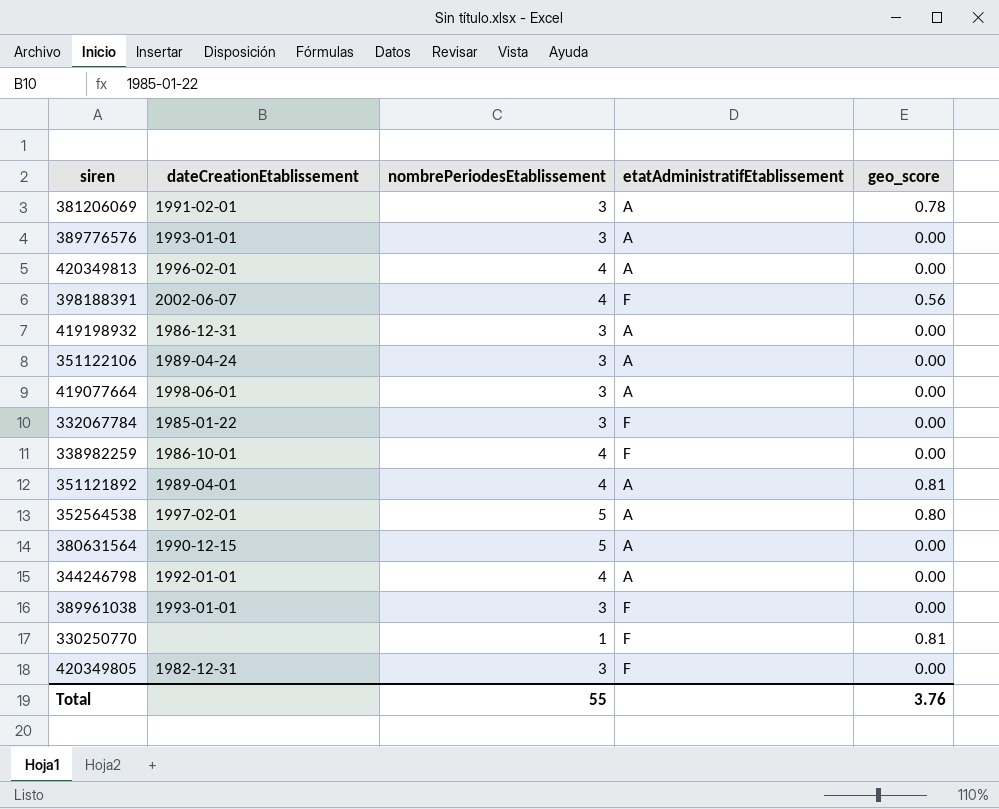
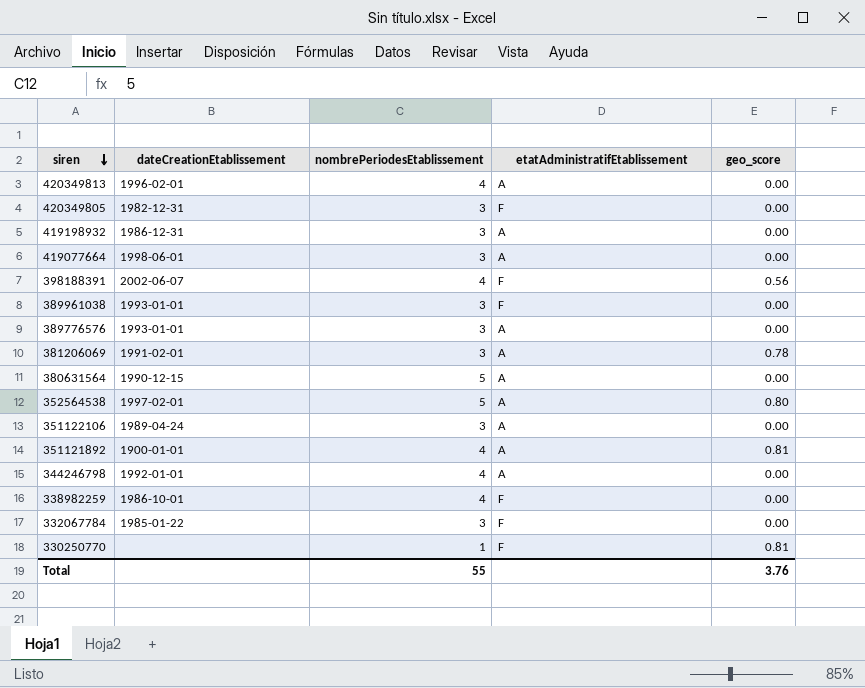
row order: none -> siren descending
351121892 | dateCreationEtablissement: 1989-04-01 -> 1900-01-01

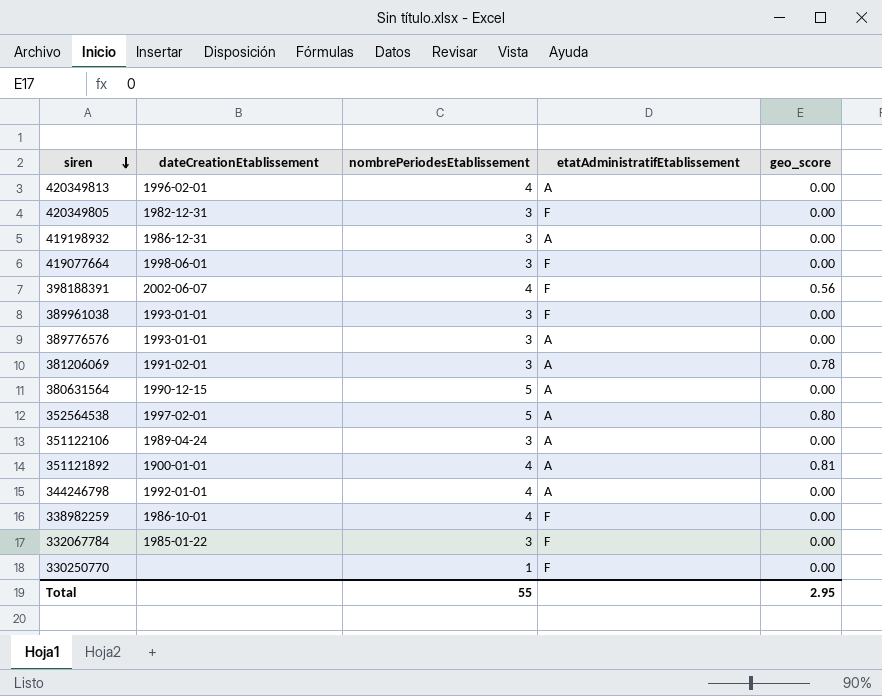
419077664 | etatAdministratifEtablissement: A -> F
330250770 | geo_score: 0.81 -> 0.00
Total | geo_score: 3.76 -> 2.95

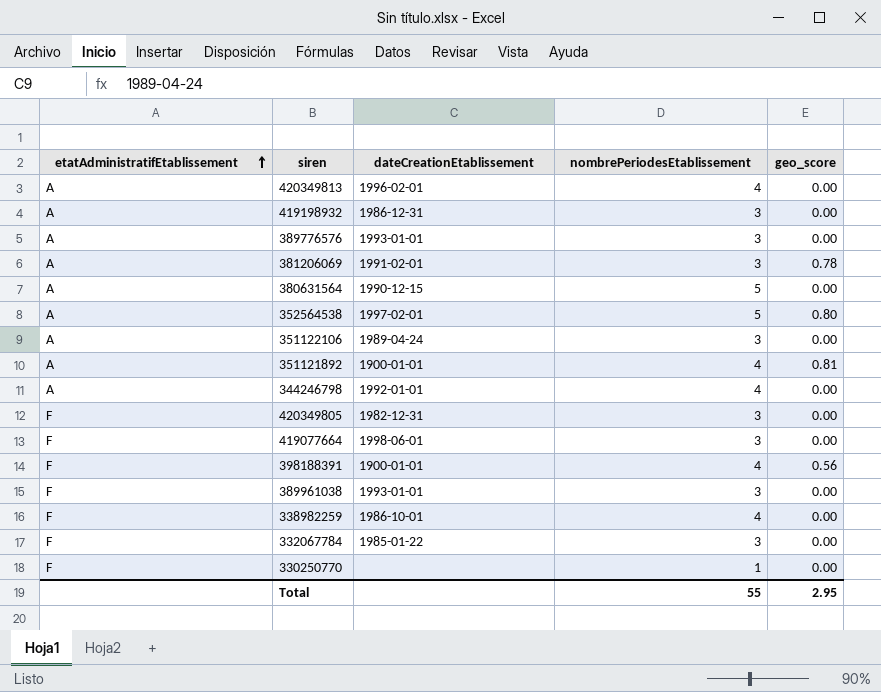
row order: siren descending -> etatAdministratifEtablissement ascending
column etatAdministratifEtablissement | position: 4 -> 1
398188391 | dateCreationEtablissement: 2002-06-07 -> 1900-01-01

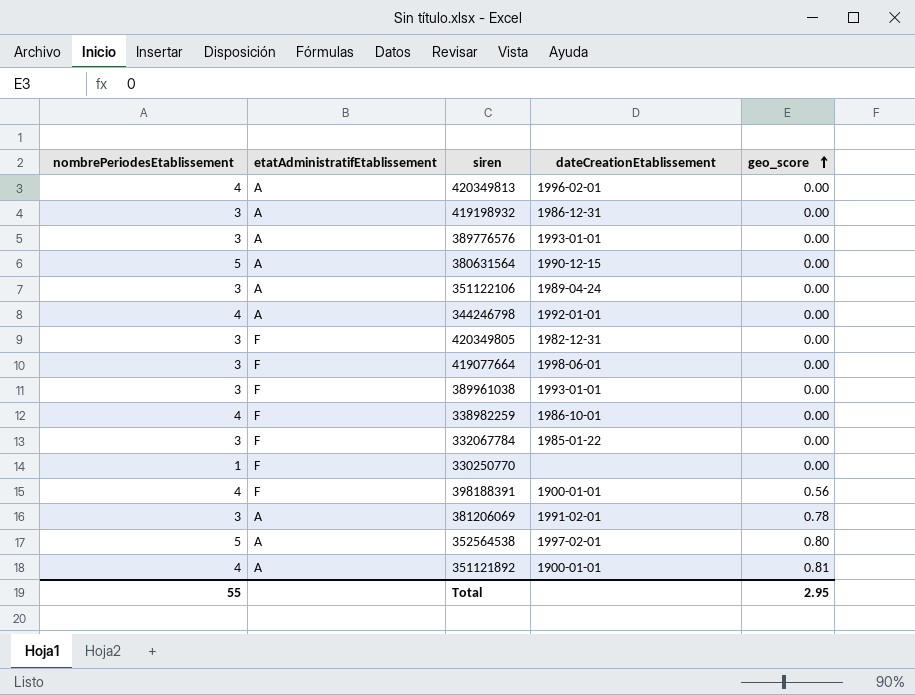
row order: etatAdministratifEtablissement ascending -> geo_score ascending
column nombrePeriodesEtablissement | position: 4 -> 1

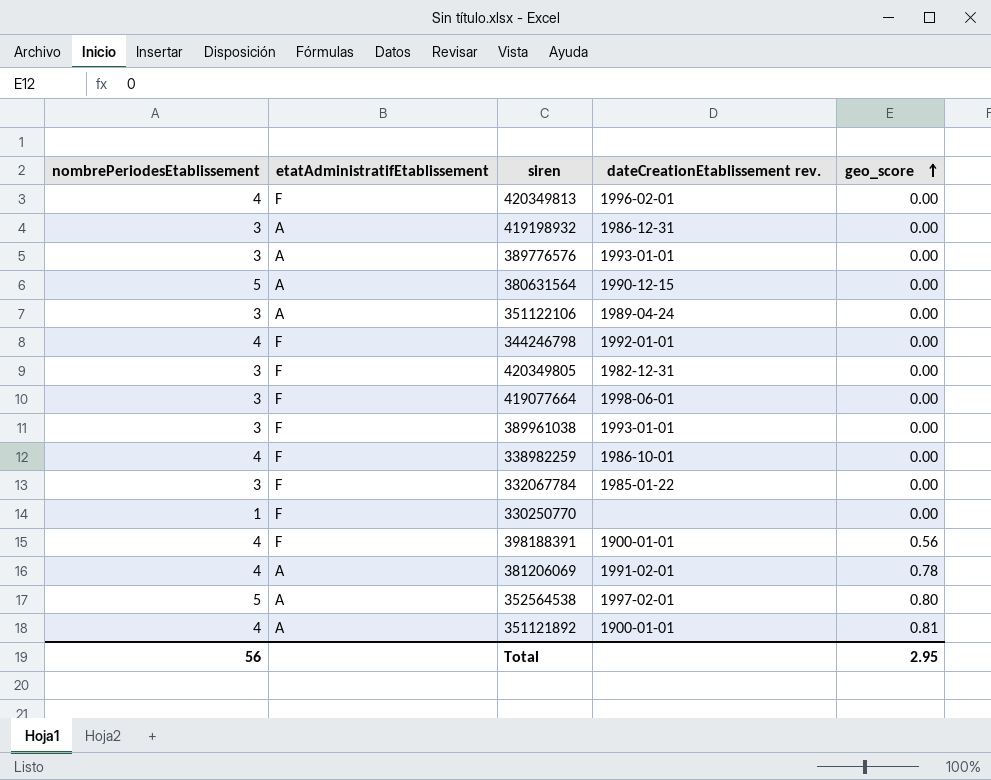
column name: dateCreationEtablissement -> dateCreationEtablissement rev.
420349813 | etatAdministratifEtablissement: A -> F
344246798 | etatAdministratifEtablissement: A -> F
381206069 | nombrePeriodesEtablissement: 3 -> 4
Total | nombrePeriodesEtablissement: 55 -> 56

